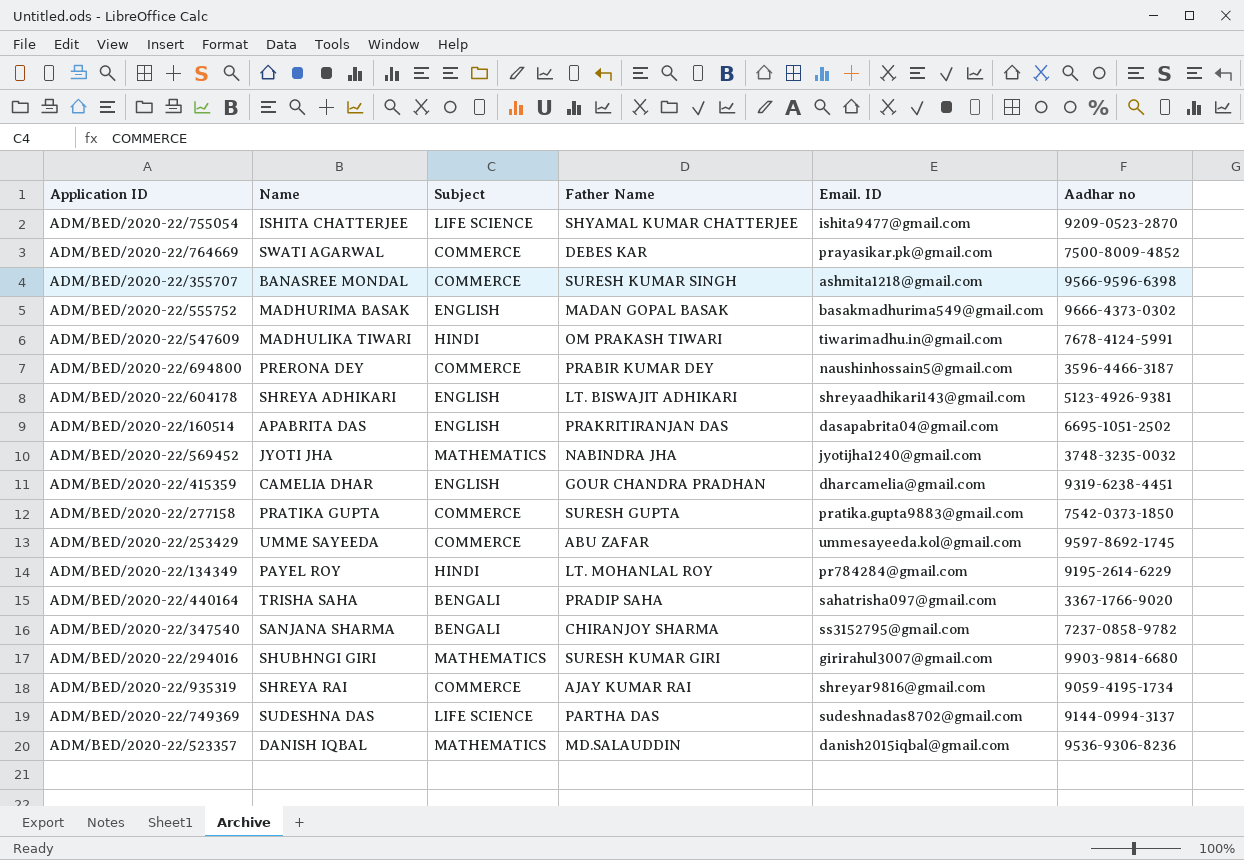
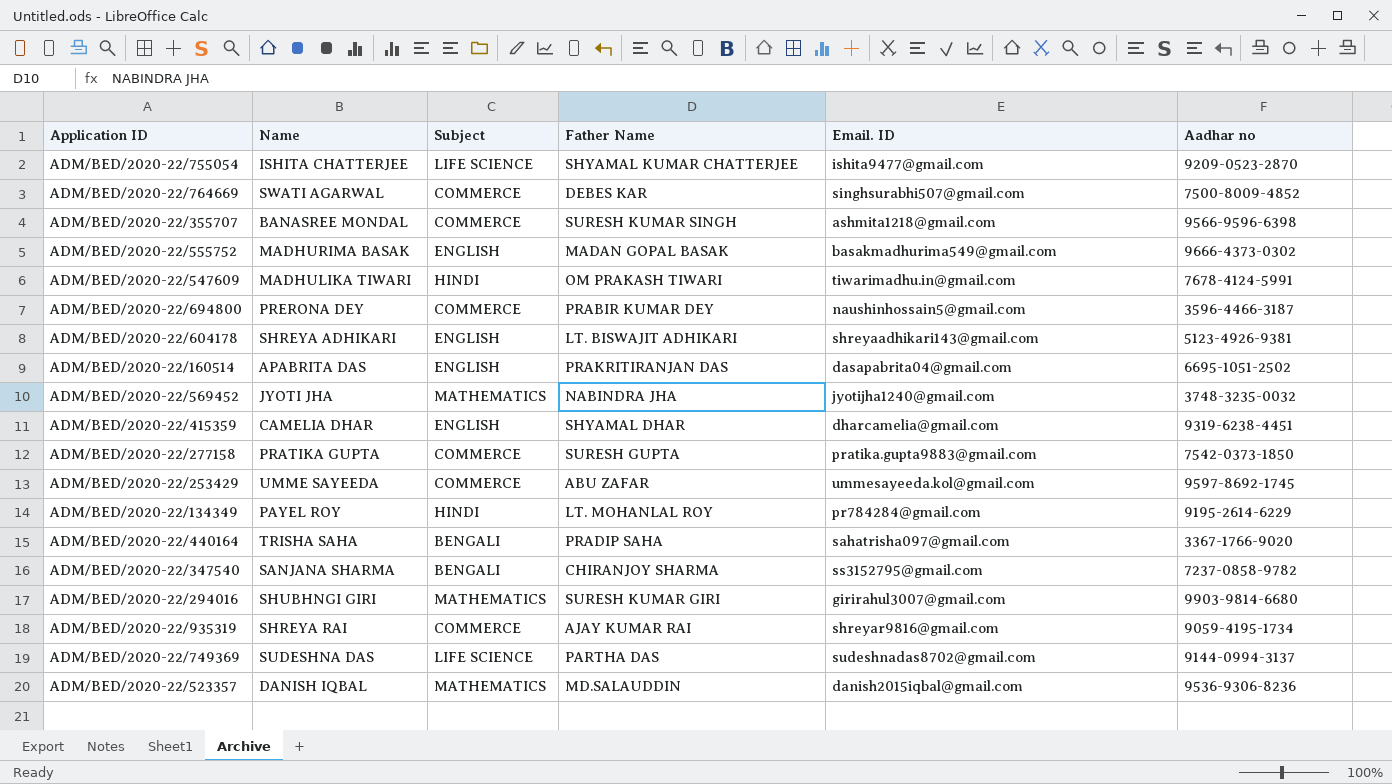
ADM/BED/2020-22/764669 | Email. ID: prayasikar.pk@gmail.com -> singhsurabhi507@gmail.com
ADM/BED/2020-22/415359 | Father Name: GOUR CHANDRA PRADHAN -> SHYAMAL DHAR

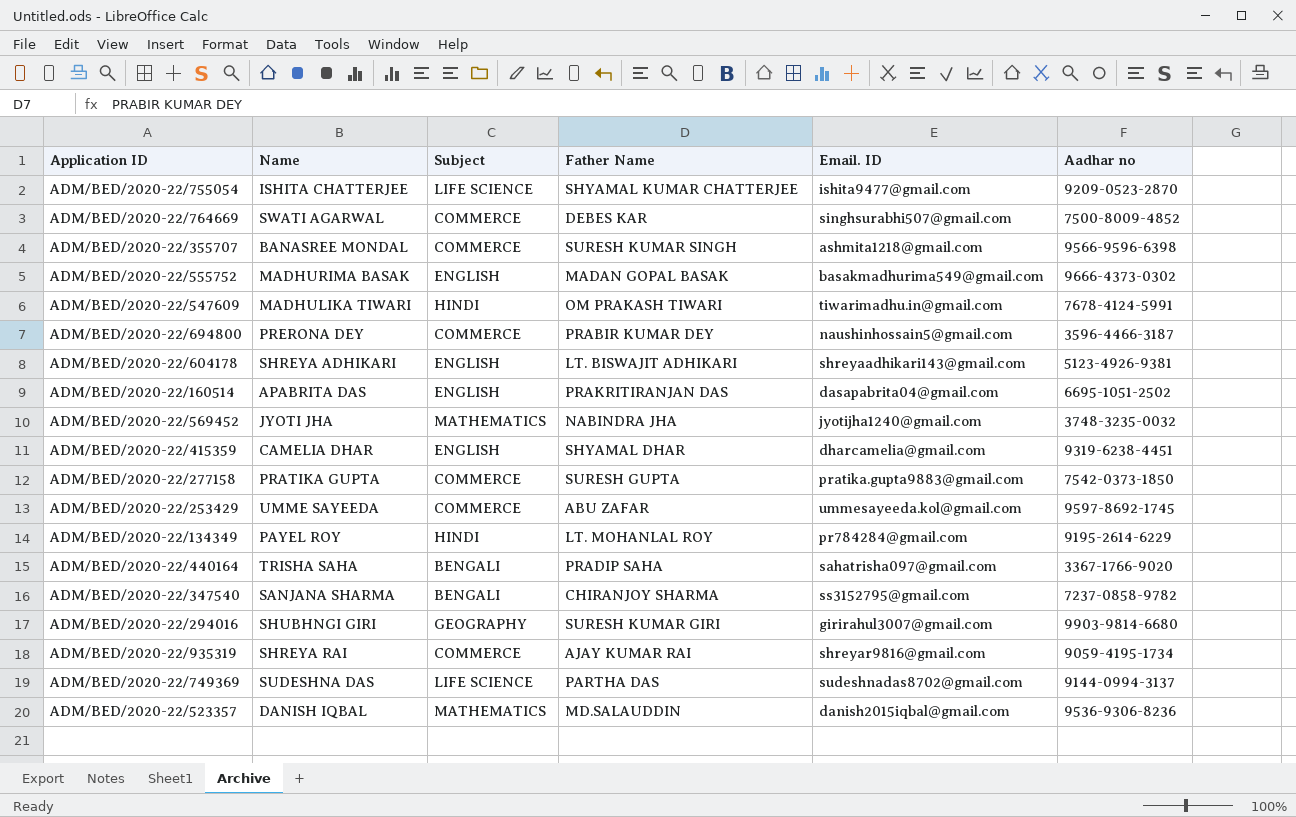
ADM/BED/2020-22/294016 | Subject: MATHEMATICS -> GEOGRAPHY

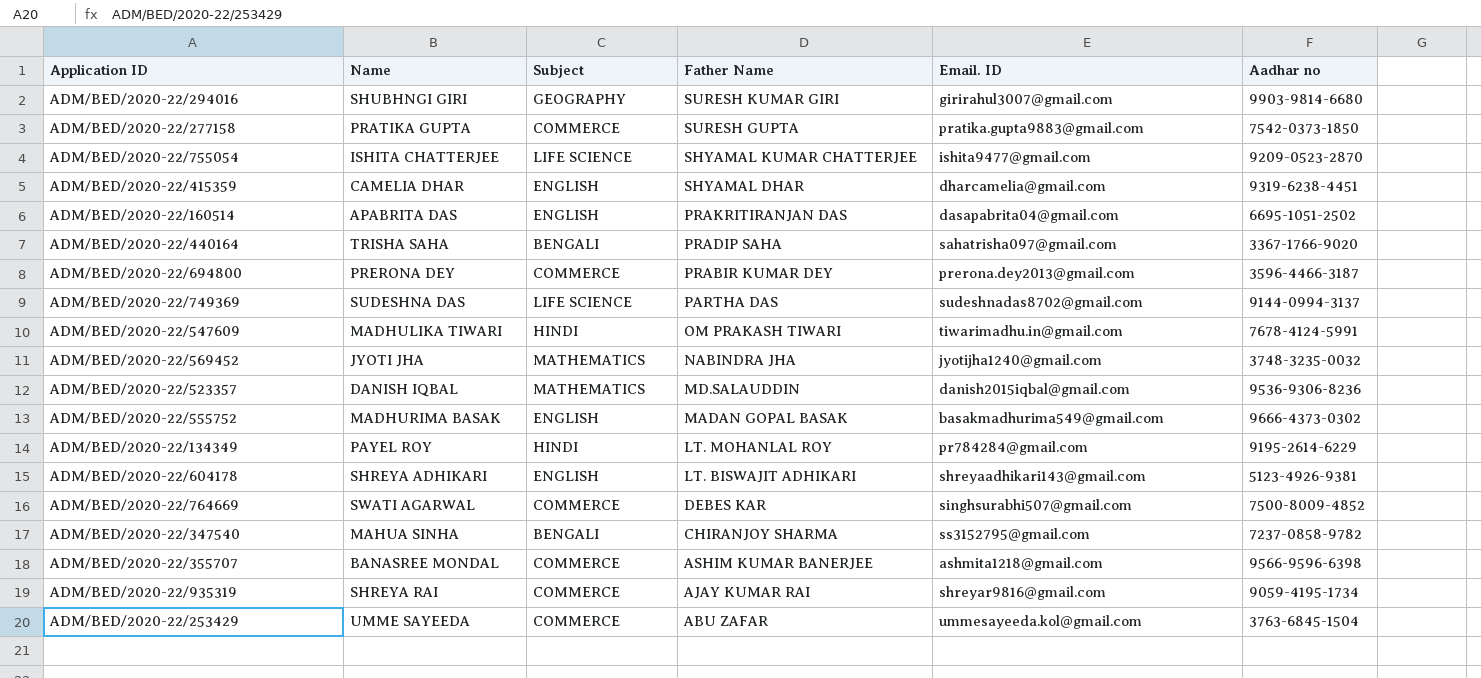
row order: none -> Father Name descending
ADM/BED/2020-22/694800 | Email. ID: naushinhossain5@gmail.com -> prerona.dey2013@gmail.com
ADM/BED/2020-22/347540 | Name: SANJANA SHARMA -> MAHUA SINHA
ADM/BED/2020-22/355707 | Father Name: SURESH KUMAR SINGH -> ASHIM KUMAR BANERJEE
ADM/BED/2020-22/253429 | Aadhar no: 9597-8692-1745 -> 3763-6845-1504

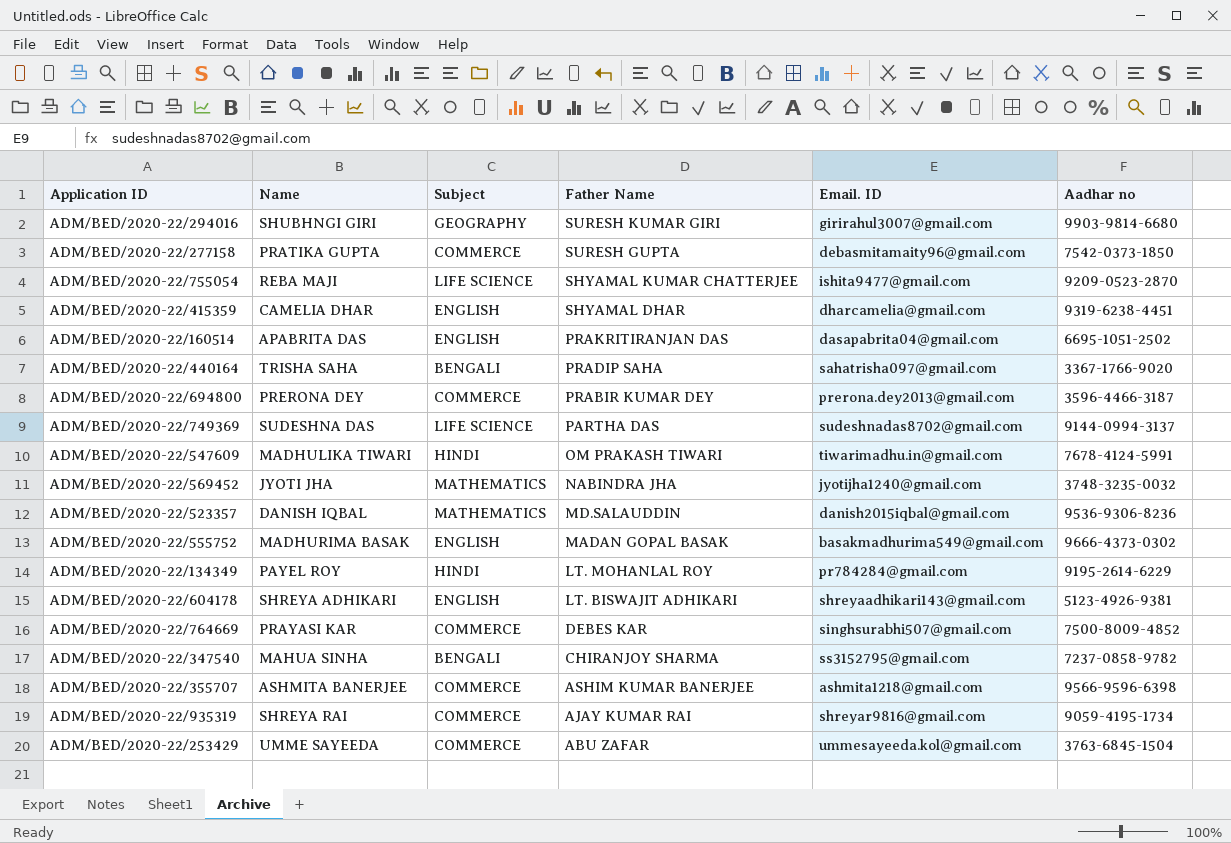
ADM/BED/2020-22/277158 | Email. ID: pratika.gupta9883@gmail.com -> debasmitamaity96@gmail.com
ADM/BED/2020-22/755054 | Name: ISHITA CHATTERJEE -> REBA MAJI
ADM/BED/2020-22/764669 | Name: SWATI AGARWAL -> PRAYASI KAR
ADM/BED/2020-22/355707 | Name: BANASREE MONDAL -> ASHMITA BANERJEE

